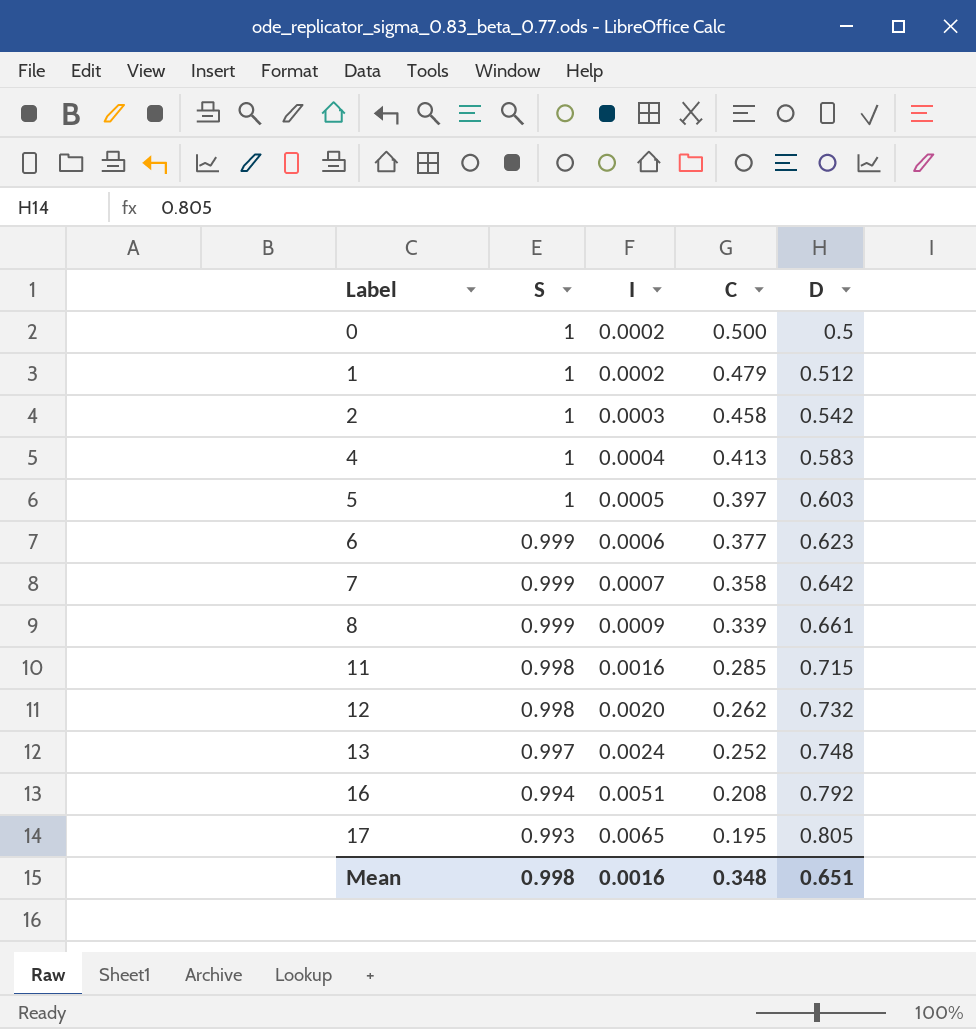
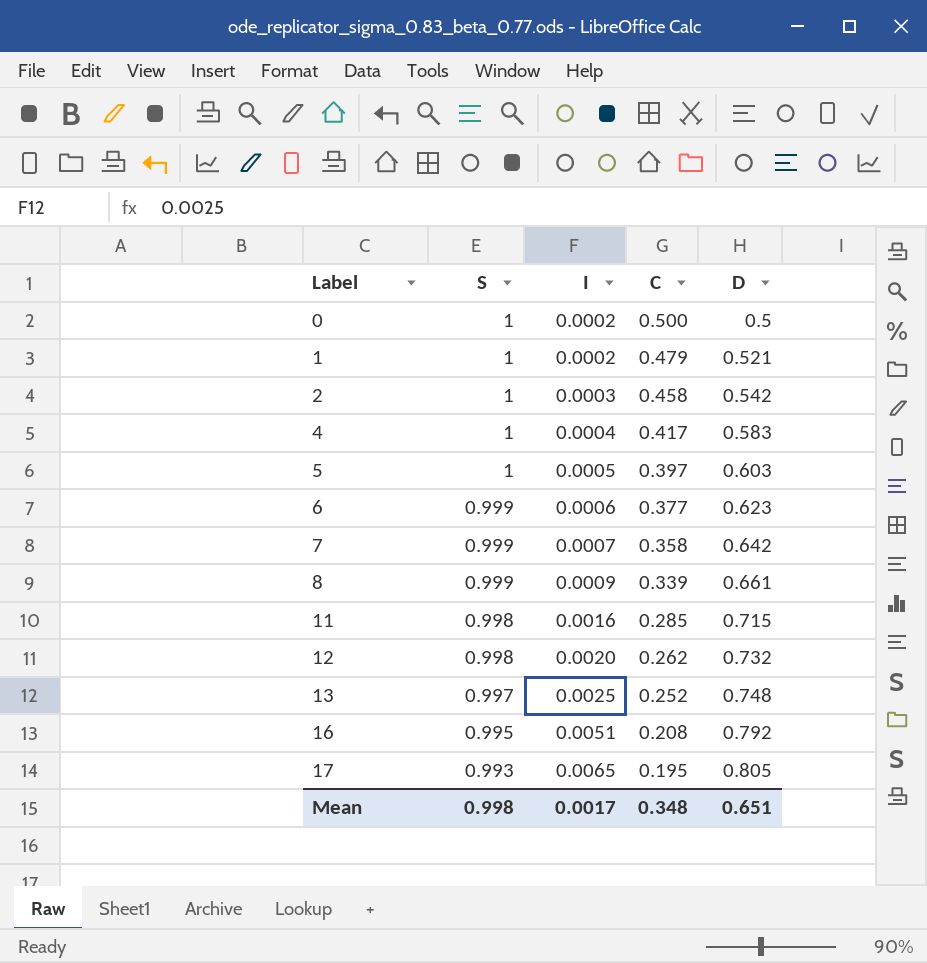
1 | D: 0.512 -> 0.521
4 | C: 0.413 -> 0.417
13 | I: 0.0024 -> 0.0025
16 | S: 0.994 -> 0.995
Mean | I: 0.0016 -> 0.0017

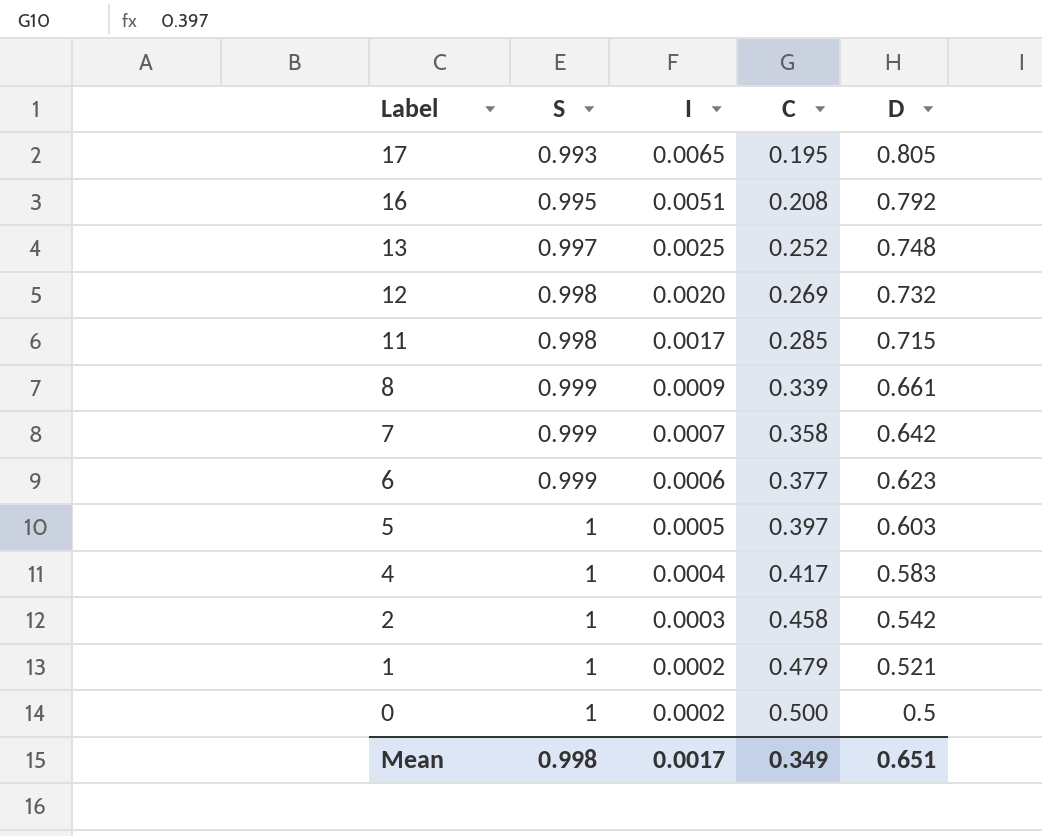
row order: Label ascending -> Label descending
12 | C: 0.262 -> 0.269
11 | I: 0.0016 -> 0.0017
Mean | C: 0.348 -> 0.349

